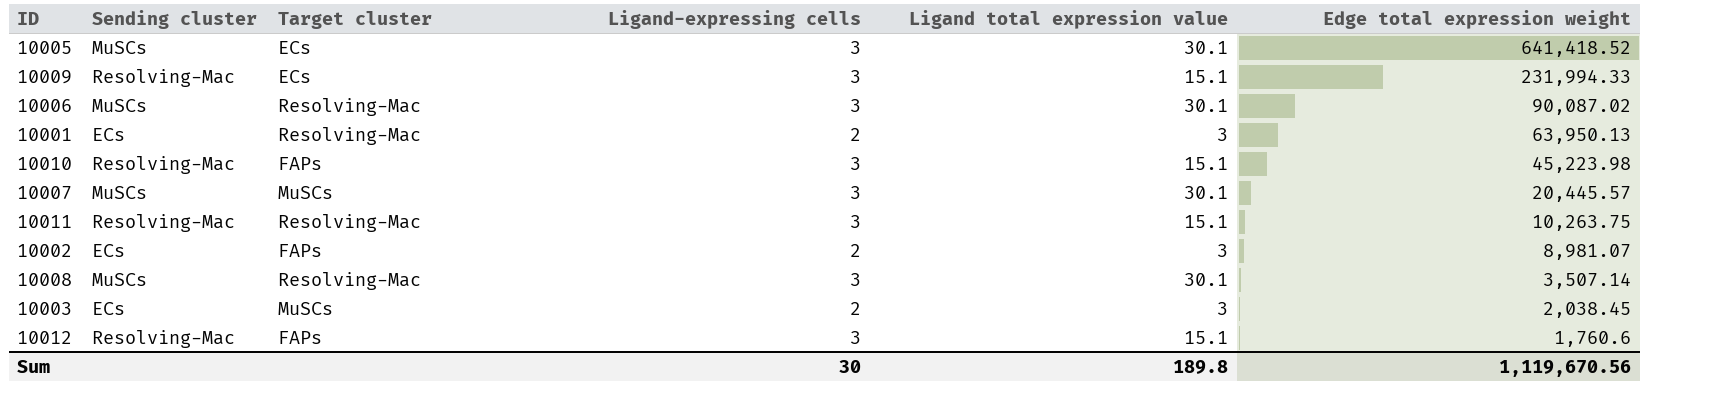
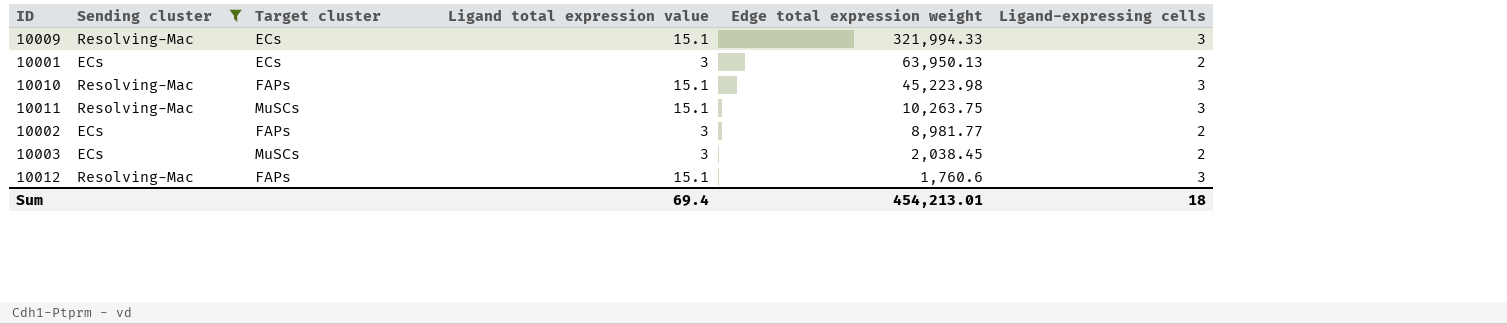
filter: none -> Sending cluster != MuSCs
column Ligand-expressing cells | position: 4 -> 6
10009 | Edge total expression weight: 231,994.33 -> 321,994.33
10001 | Target cluster: Resolving-Mac -> ECs
10011 | Target cluster: Resolving-Mac -> MuSCs
10002 | Edge total expression weight: 8,981.07 -> 8,981.77
Sum | Ligand total expression value: 189.8 -> 69.4
Sum | Edge total expression weight: 1,119,670.56 -> 454,213.01
Sum | Ligand-expressing cells: 30 -> 18

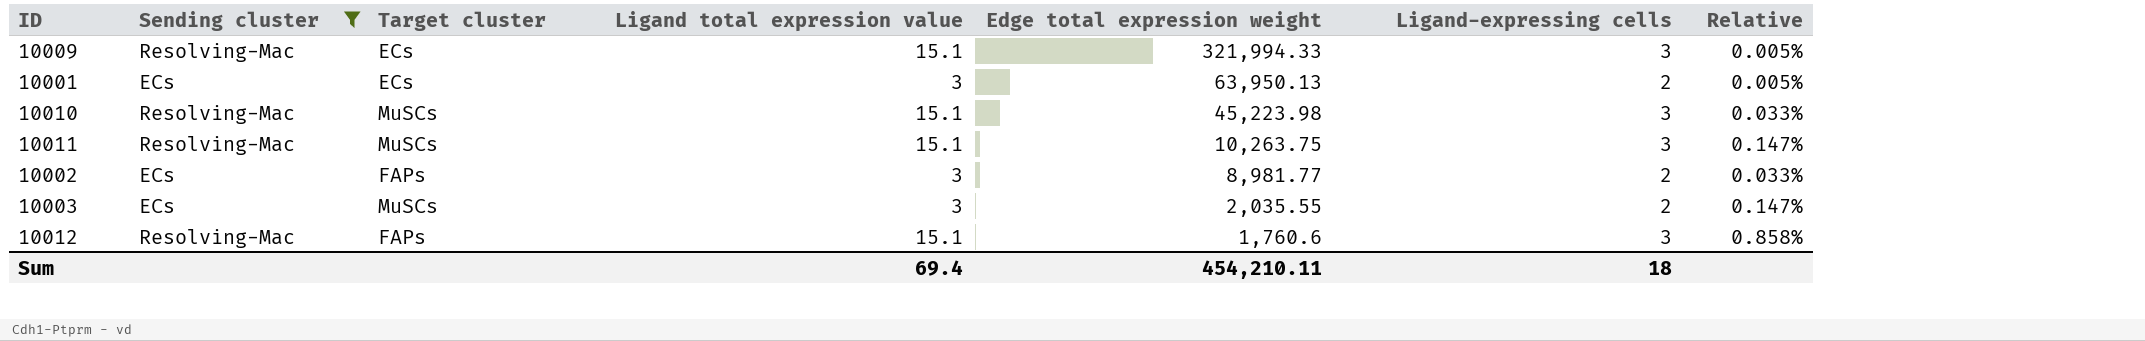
column Relative | formula: none -> [Ligand total expression value] / [Edge total expression weight]
10010 | Target cluster: FAPs -> MuSCs
10003 | Edge total expression weight: 2,038.45 -> 2,035.55
Sum | Edge total expression weight: 454,213.01 -> 454,210.11

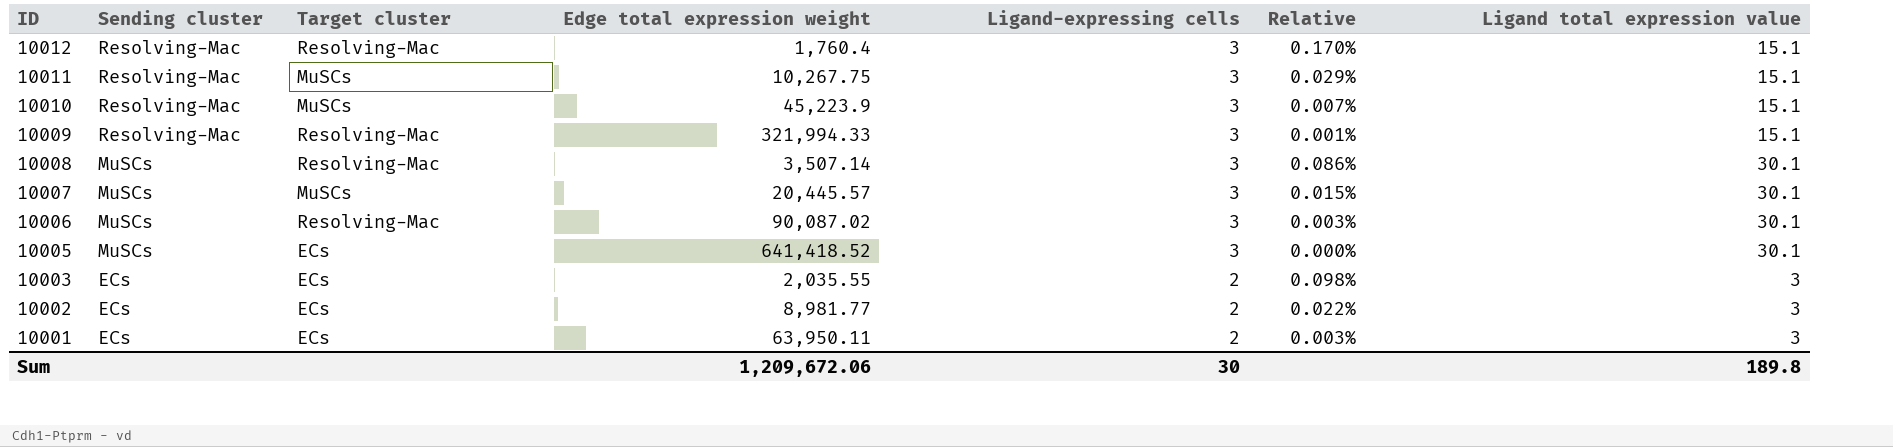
filter: Sending cluster != MuSCs -> none
row order: Edge total expression weight descending -> ID descending
column Relative | formula: [Ligand total expression value] / [Edge total expression weight] -> [Ligand-expressing cells] / [Edge total expression weight]
column Ligand total expression value | position: 4 -> 7
10012 | Target cluster: FAPs -> Resolving-Mac
10012 | Edge total expression weight: 1,760.6 -> 1,760.4
10011 | Edge total expression weight: 10,263.75 -> 10,267.75
10010 | Edge total expression weight: 45,223.98 -> 45,223.9
10009 | Target cluster: ECs -> Resolving-Mac
10003 | Target cluster: MuSCs -> ECs
10002 | Target cluster: FAPs -> ECs
10001 | Edge total expression weight: 63,950.13 -> 63,950.11
Sum | Edge total expression weight: 454,210.11 -> 1,209,672.06
Sum | Ligand-expressing cells: 18 -> 30
Sum | Ligand total expression value: 69.4 -> 189.8

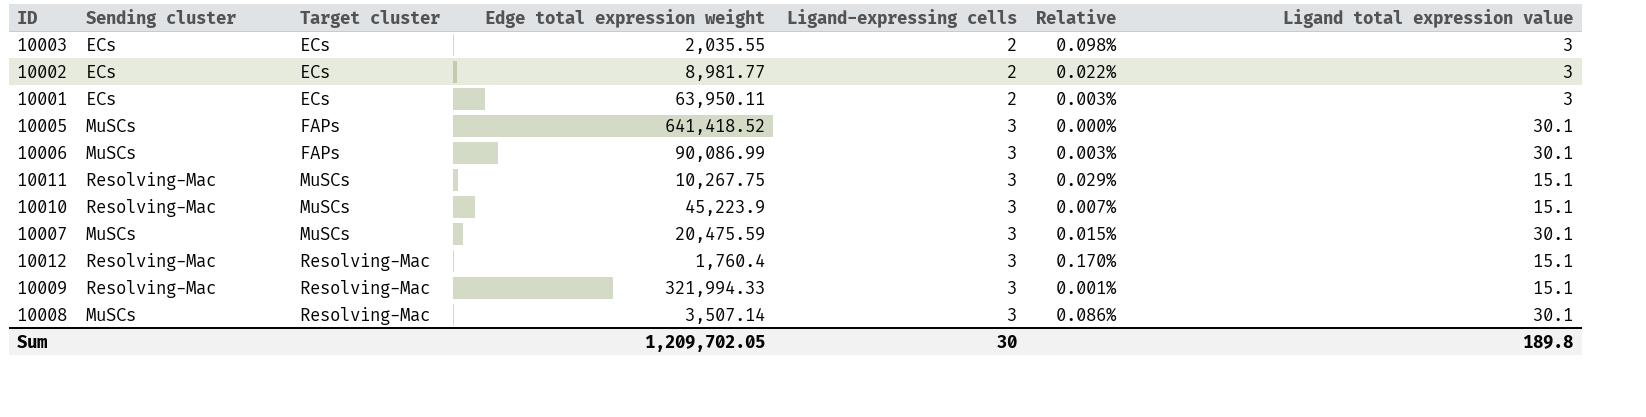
row order: ID descending -> Target cluster ascending
10005 | Target cluster: ECs -> FAPs
10006 | Target cluster: Resolving-Mac -> FAPs
10006 | Edge total expression weight: 90,087.02 -> 90,086.99
10007 | Edge total expression weight: 20,445.57 -> 20,475.59
Sum | Edge total expression weight: 1,209,672.06 -> 1,209,702.05

